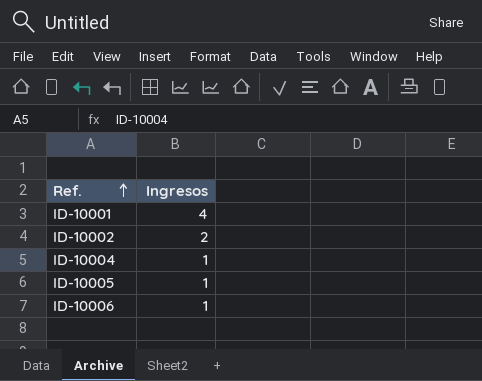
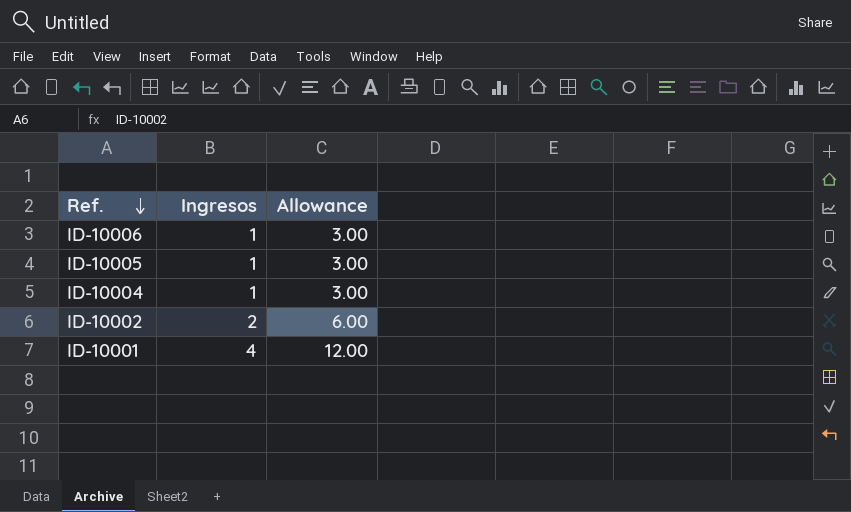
row order: Ref. ascending -> Ref. descending
column Allowance | formula: none -> [Ingresos] * 3

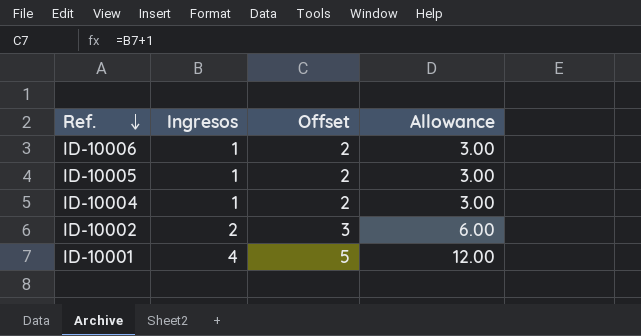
column Offset | formula: none -> [Ingresos] + 1

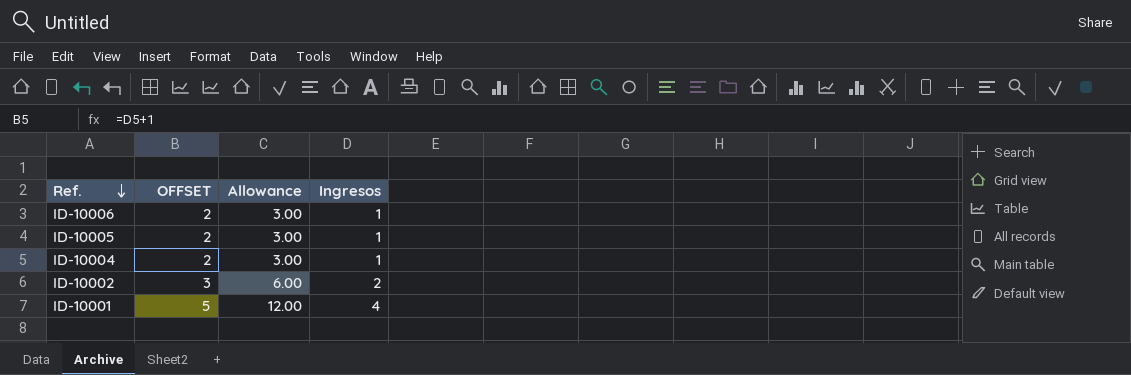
column name: Offset -> OFFSET
column Ingresos | position: 2 -> 4

